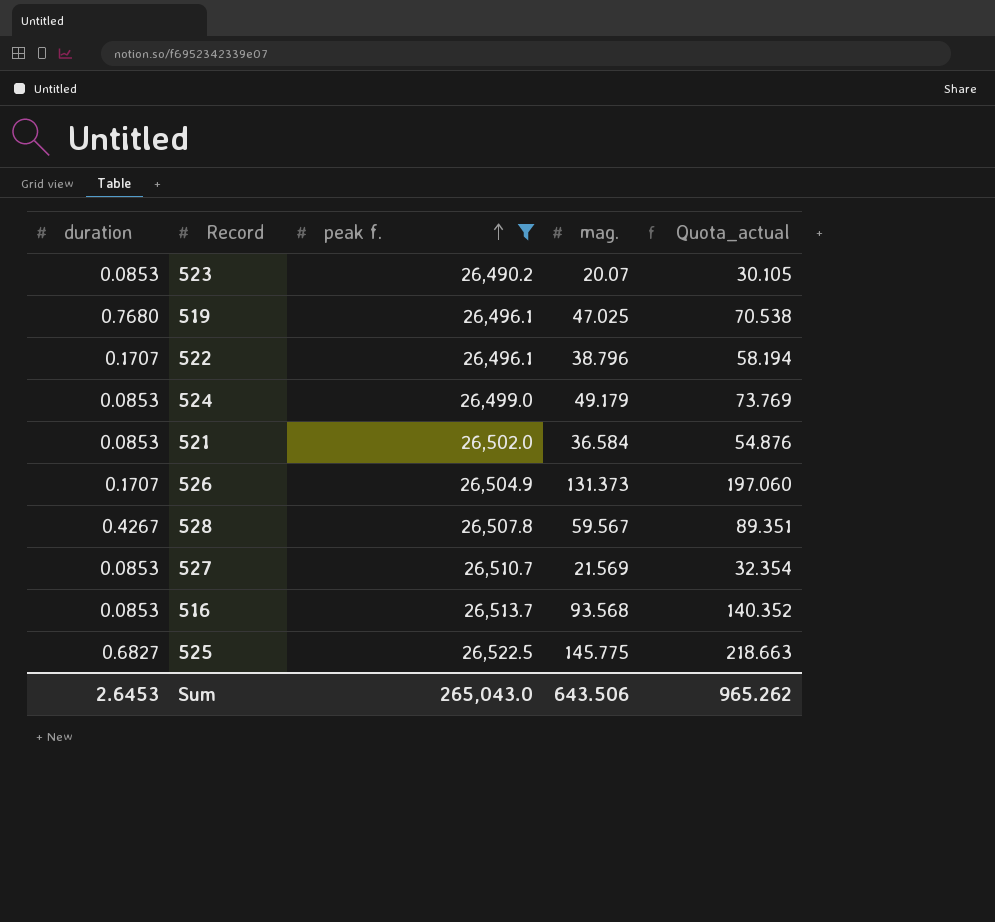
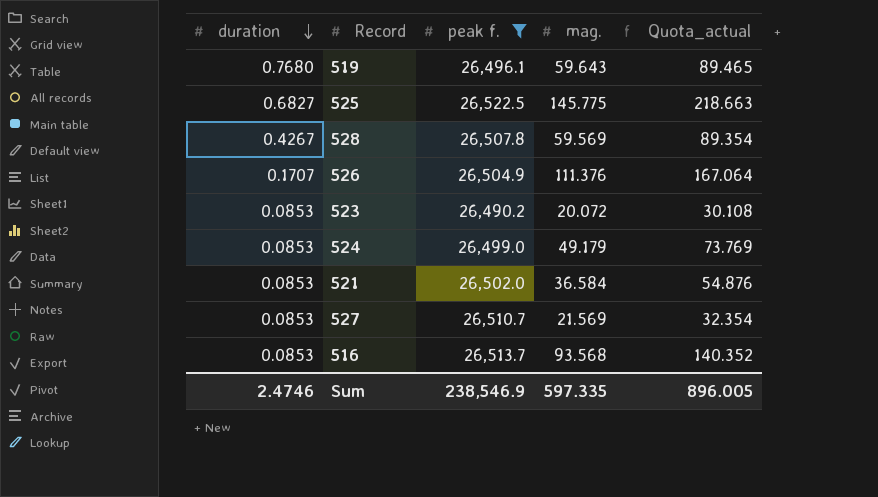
row order: peak f. ascending -> duration descending
row 522: 0.1707 | 26,496.1 | 38.796 | 58.194 -> none
519 | mag.: 47.025 -> 59.643
519 | Quota_actual: 70.538 -> 89.465
528 | mag.: 59.567 -> 59.569
528 | Quota_actual: 89.351 -> 89.354
526 | mag.: 131.373 -> 111.376
526 | Quota_actual: 197.060 -> 167.064
523 | mag.: 20.07 -> 20.072
523 | Quota_actual: 30.105 -> 30.108
Sum | duration: 2.6453 -> 2.4746
Sum | peak f.: 265,043.0 -> 238,546.9
Sum | mag.: 643.506 -> 597.335
Sum | Quota_actual: 965.262 -> 896.005

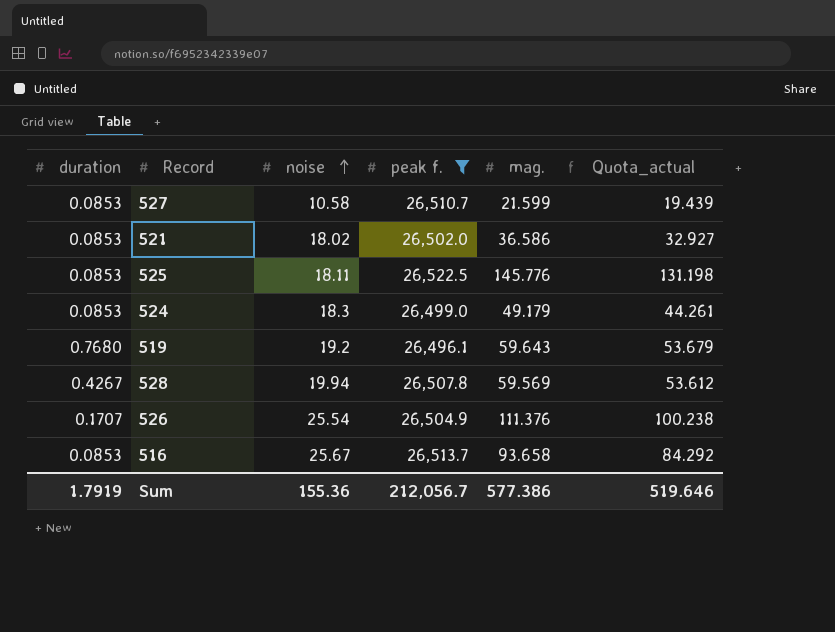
row order: duration descending -> noise ascending
column noise | position: none -> 3
column Quota_actual | formula: [mag.] * 1.5 -> [mag.] * 0.9
row 523: 0.0853 | 26,490.2 | 20.072 | 30.108 -> none
527 | mag.: 21.569 -> 21.599
521 | mag.: 36.584 -> 36.586
525 | duration: 0.6827 -> 0.0853
525 | mag.: 145.775 -> 145.776
516 | mag.: 93.568 -> 93.658
Sum | duration: 2.4746 -> 1.7919
Sum | peak f.: 238,546.9 -> 212,056.7
Sum | mag.: 597.335 -> 577.386
Sum | Quota_actual: 896.005 -> 519.646

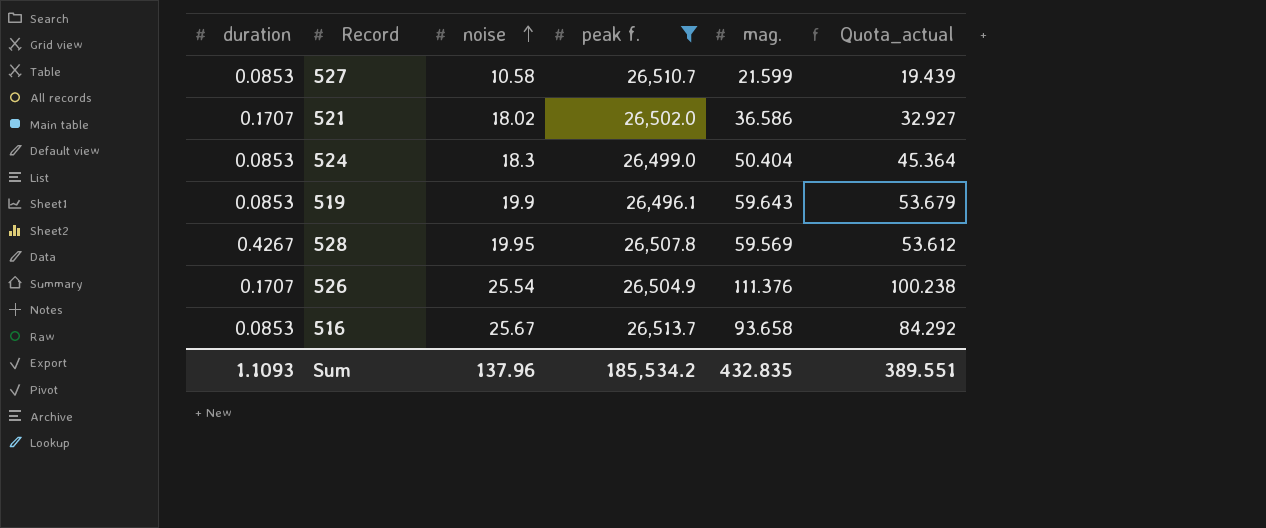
row 525: 0.0853 | 18.11 | 26,522.5 | 145.776 | 131.198 -> none
521 | duration: 0.0853 -> 0.1707
524 | mag.: 49.179 -> 50.404
524 | Quota_actual: 44.261 -> 45.364
519 | duration: 0.7680 -> 0.0853
519 | noise: 19.2 -> 19.9
528 | noise: 19.94 -> 19.95
Sum | duration: 1.7919 -> 1.1093
Sum | noise: 155.36 -> 137.96
Sum | peak f.: 212,056.7 -> 185,534.2
Sum | mag.: 577.386 -> 432.835
Sum | Quota_actual: 519.646 -> 389.551

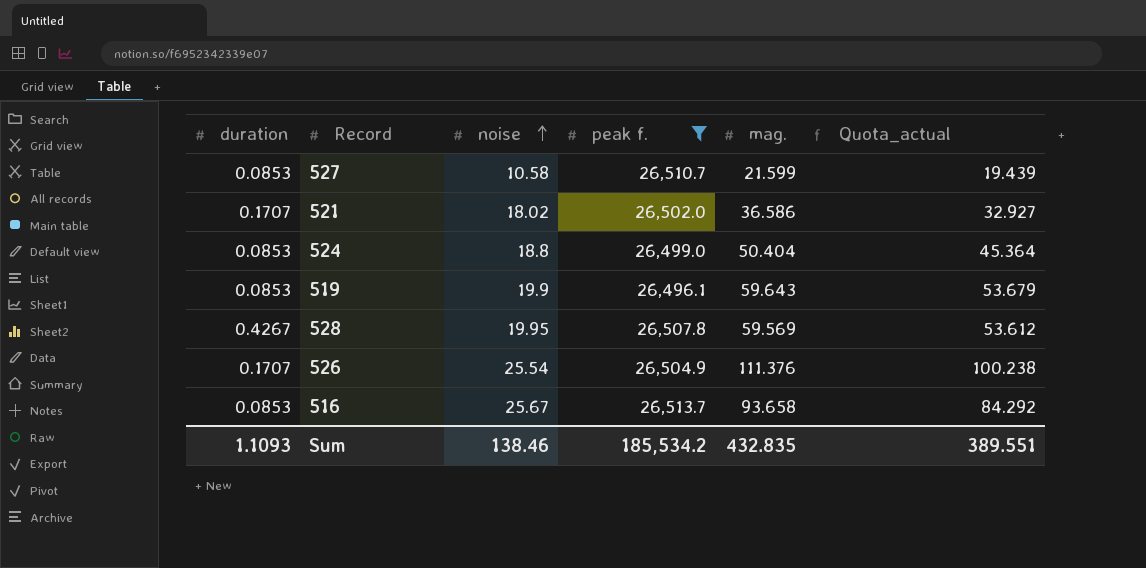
524 | noise: 18.3 -> 18.8
Sum | noise: 137.96 -> 138.46

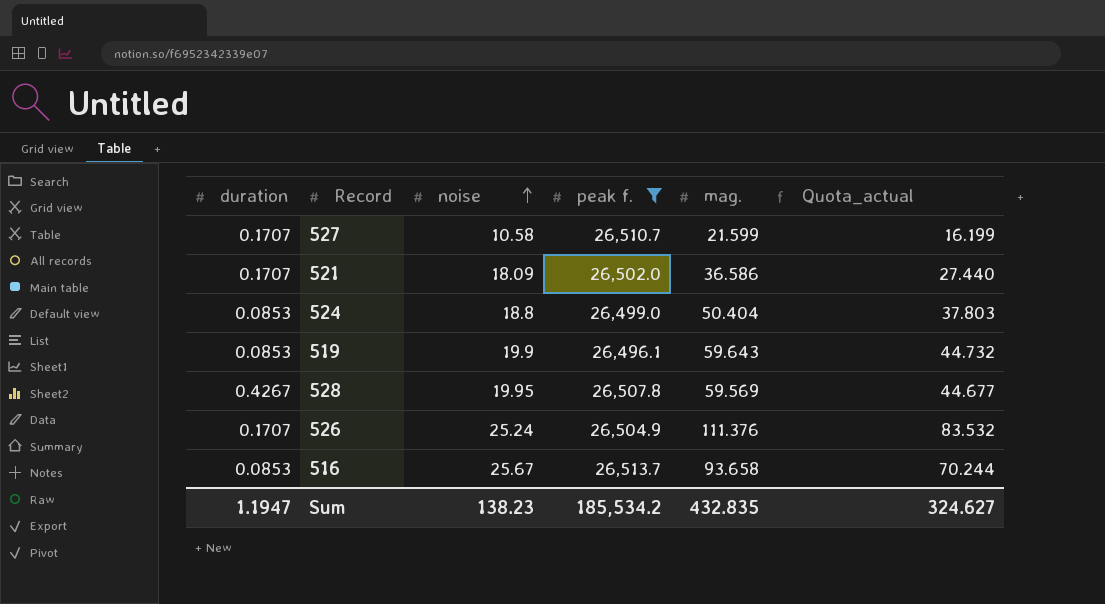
column Quota_actual | formula: [mag.] * 0.9 -> [mag.] * 0.75
527 | duration: 0.0853 -> 0.1707
521 | noise: 18.02 -> 18.09
526 | noise: 25.54 -> 25.24
Sum | duration: 1.1093 -> 1.1947
Sum | noise: 138.46 -> 138.23
Sum | Quota_actual: 389.551 -> 324.627

